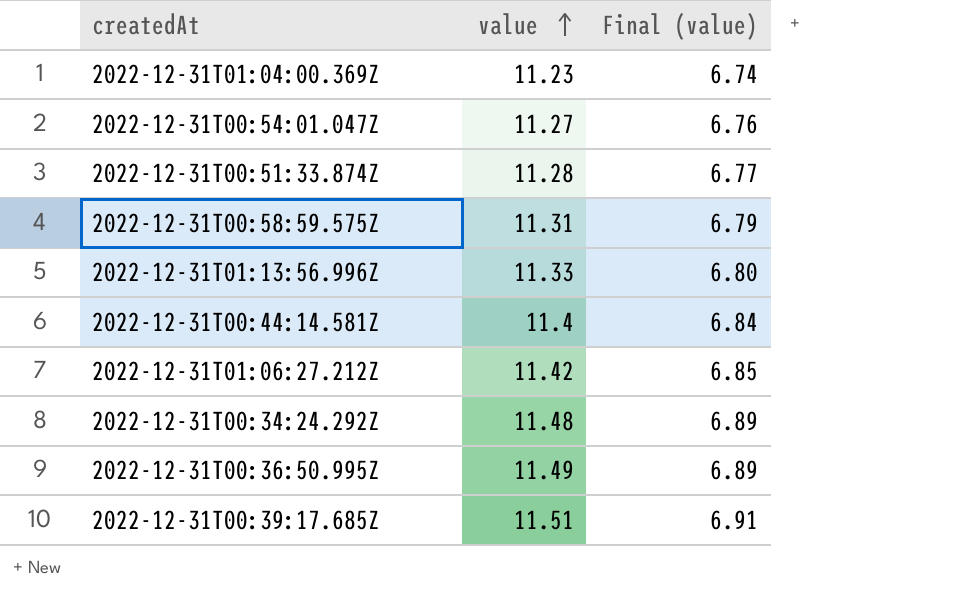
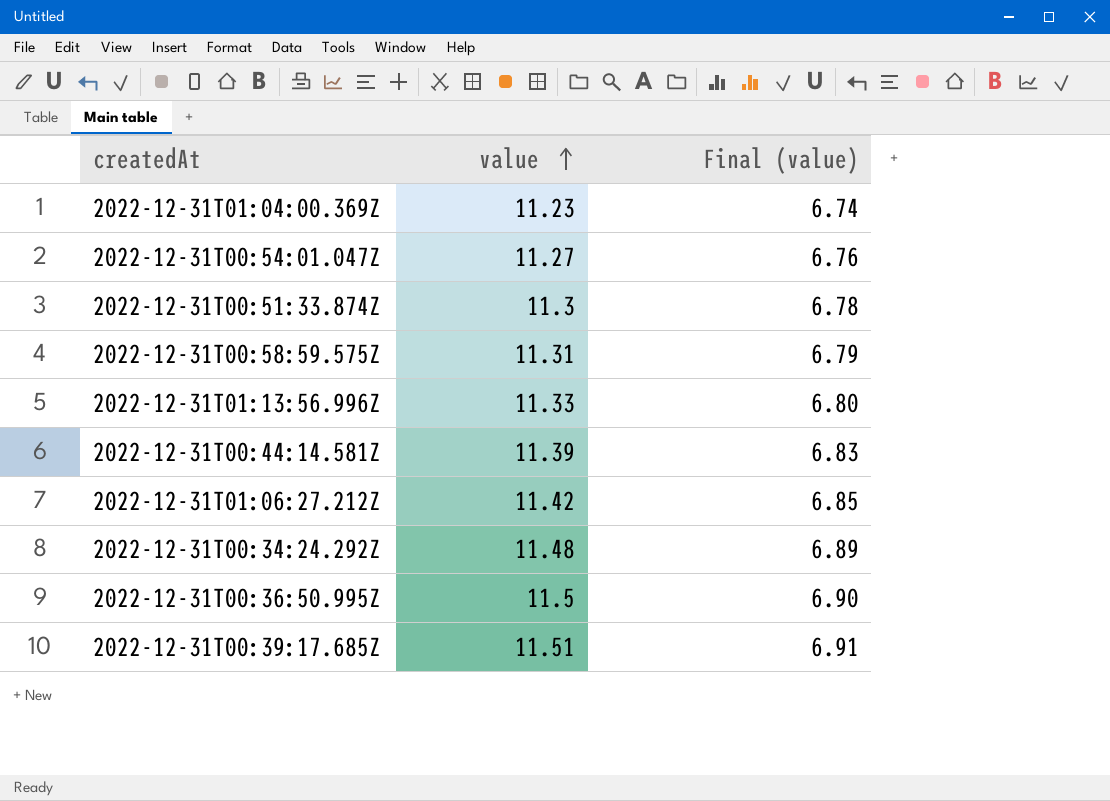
2022-12-31T00:51:33.874Z | value: 11.28 -> 11.3
2022-12-31T00:51:33.874Z | Final (value): 6.77 -> 6.78
2022-12-31T00:44:14.581Z | value: 11.4 -> 11.39
2022-12-31T00:44:14.581Z | Final (value): 6.84 -> 6.83
2022-12-31T00:36:50.995Z | value: 11.49 -> 11.5
2022-12-31T00:36:50.995Z | Final (value): 6.89 -> 6.90

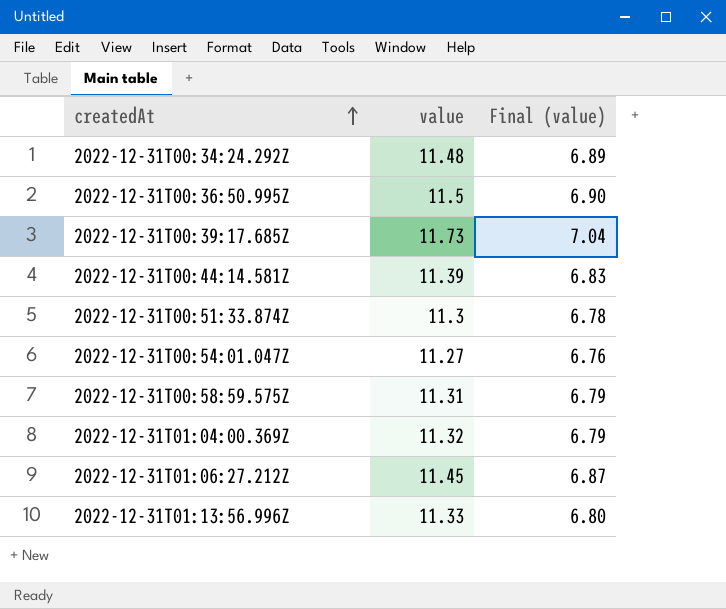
row order: value ascending -> createdAt ascending
2022-12-31T00:39:17.685Z | value: 11.51 -> 11.73
2022-12-31T00:39:17.685Z | Final (value): 6.91 -> 7.04
2022-12-31T01:04:00.369Z | value: 11.23 -> 11.32
2022-12-31T01:04:00.369Z | Final (value): 6.74 -> 6.79
2022-12-31T01:06:27.212Z | value: 11.42 -> 11.45
2022-12-31T01:06:27.212Z | Final (value): 6.85 -> 6.87

